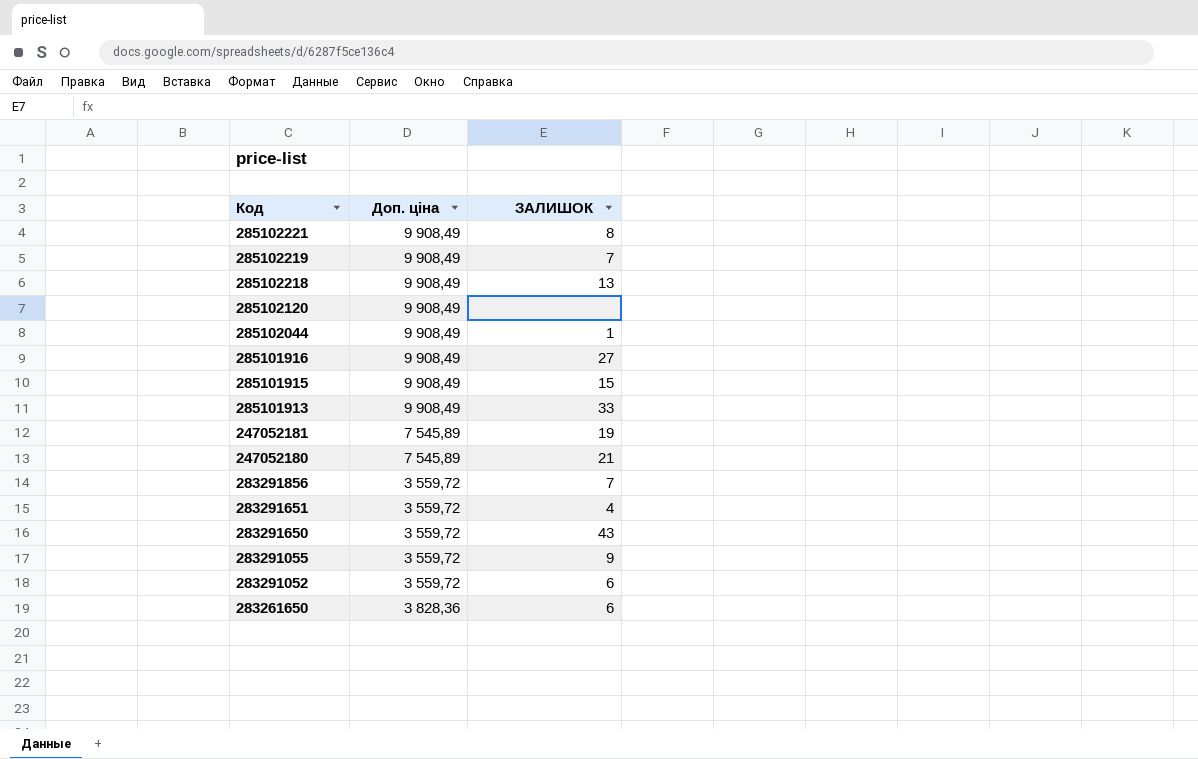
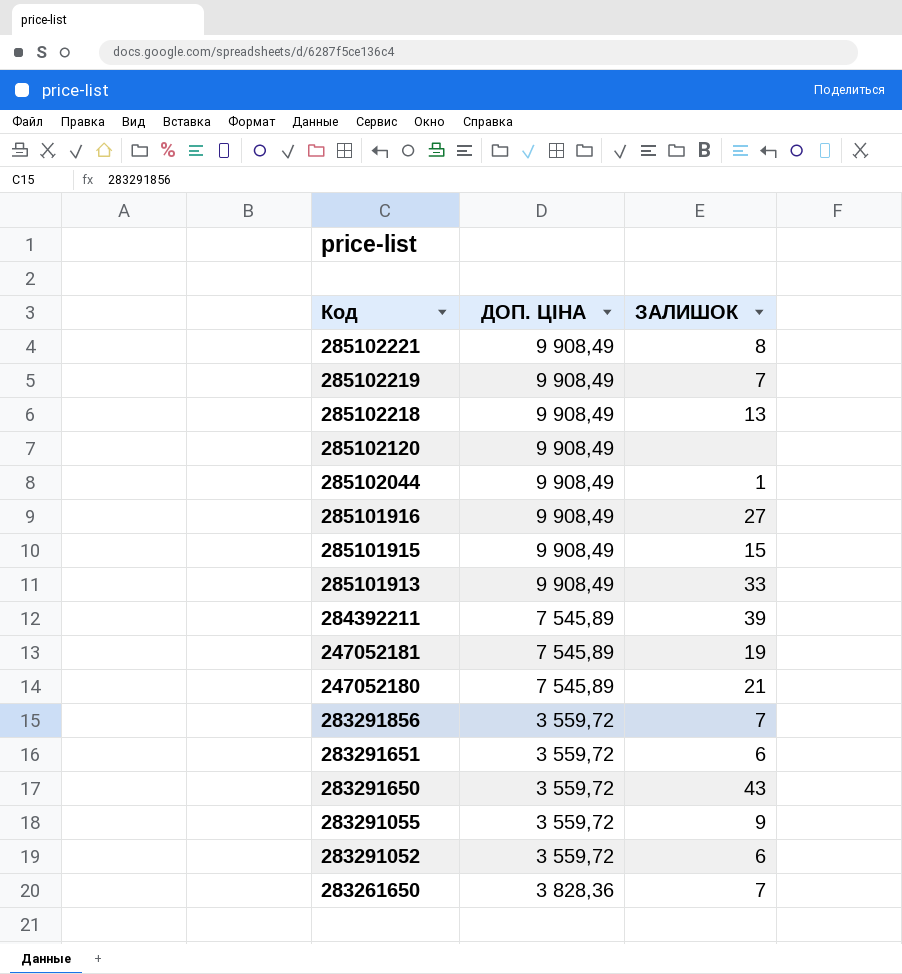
column name: Доп. ціна -> ДОП. ЦІНА
row 284392211: none -> 7 545,89 | 39
283291651 | ЗАЛИШОК: 4 -> 6
283261650 | ЗАЛИШОК: 6 -> 7

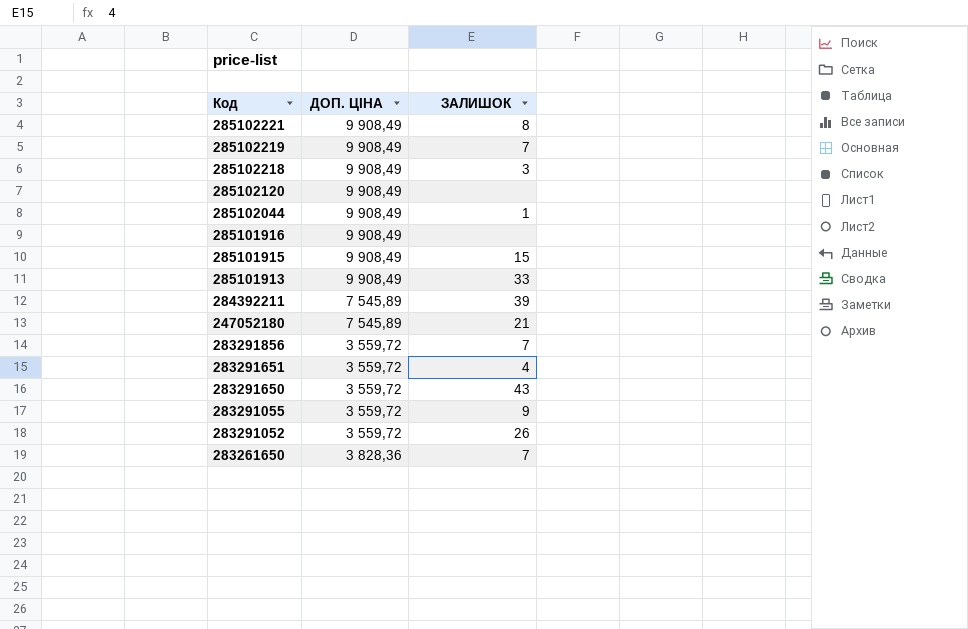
row 247052181: 7 545,89 | 19 -> none
285102218 | ЗАЛИШОК: 13 -> 3
285101916 | ЗАЛИШОК: 27 -> none
283291651 | ЗАЛИШОК: 6 -> 4
283291052 | ЗАЛИШОК: 6 -> 26

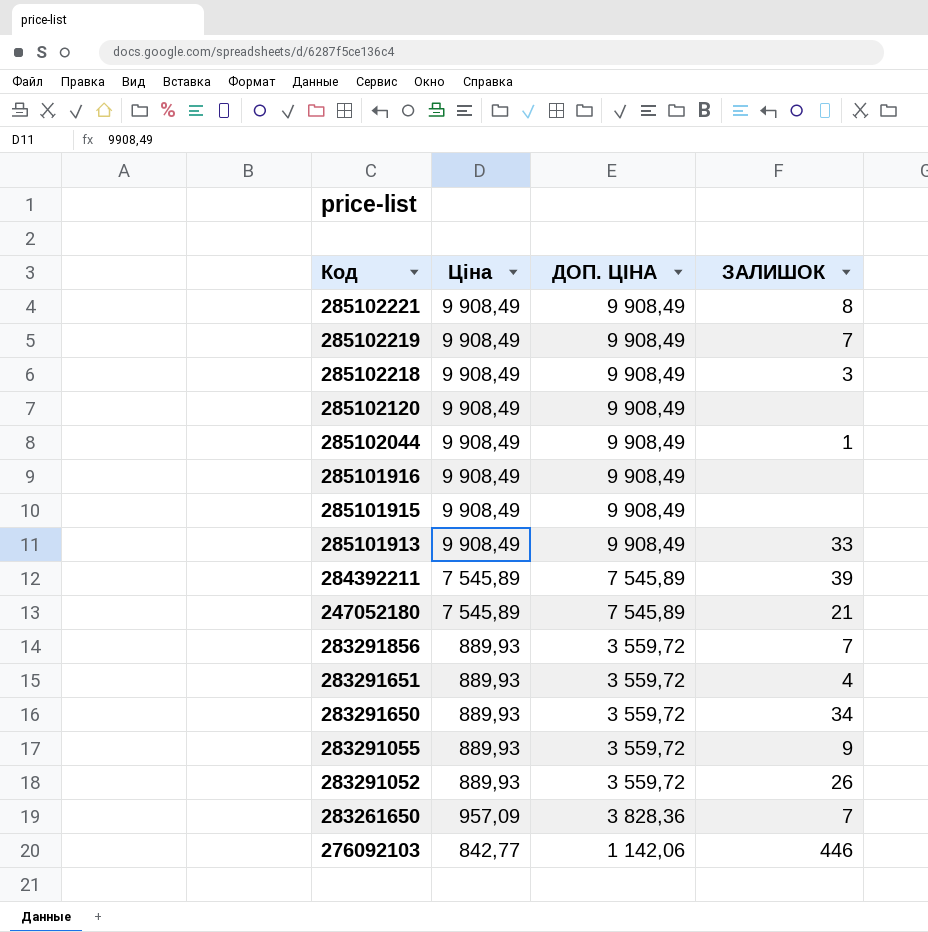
column Ціна | position: none -> 2
285101915 | ЗАЛИШОК: 15 -> none
283291650 | ЗАЛИШОК: 43 -> 34
row 276092103: none -> 842,77 | 1 142,06 | 446

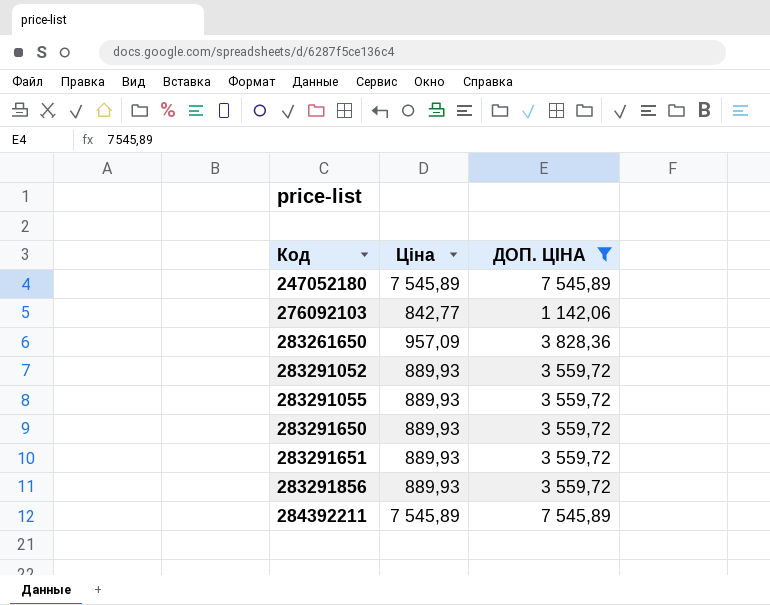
filter: none -> ДОП. ЦІНА != 9 908,49
row order: none -> Код ascending
column ЗАЛИШОК | position: 4 -> none

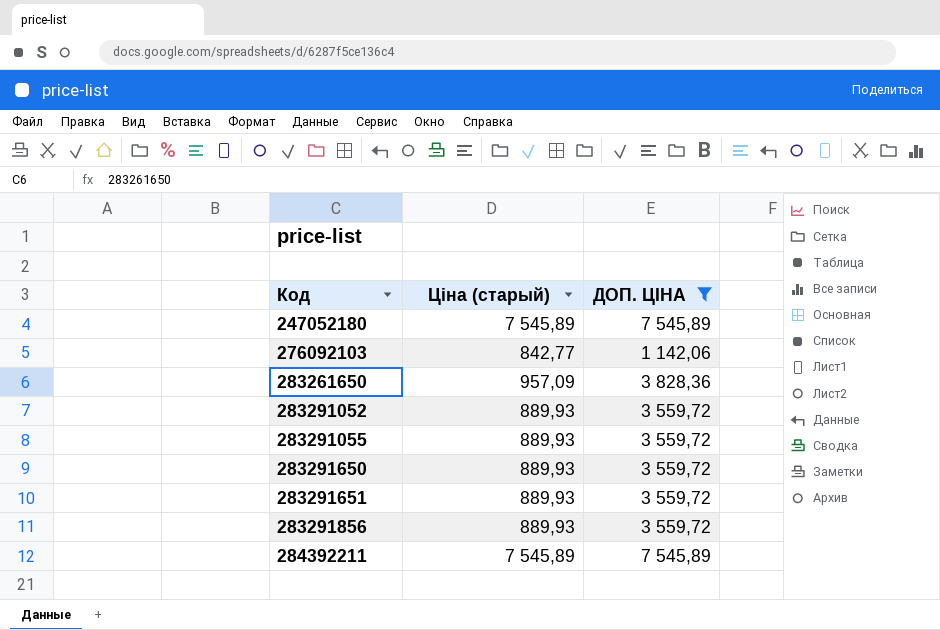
column name: Ціна -> Ціна (старый)

